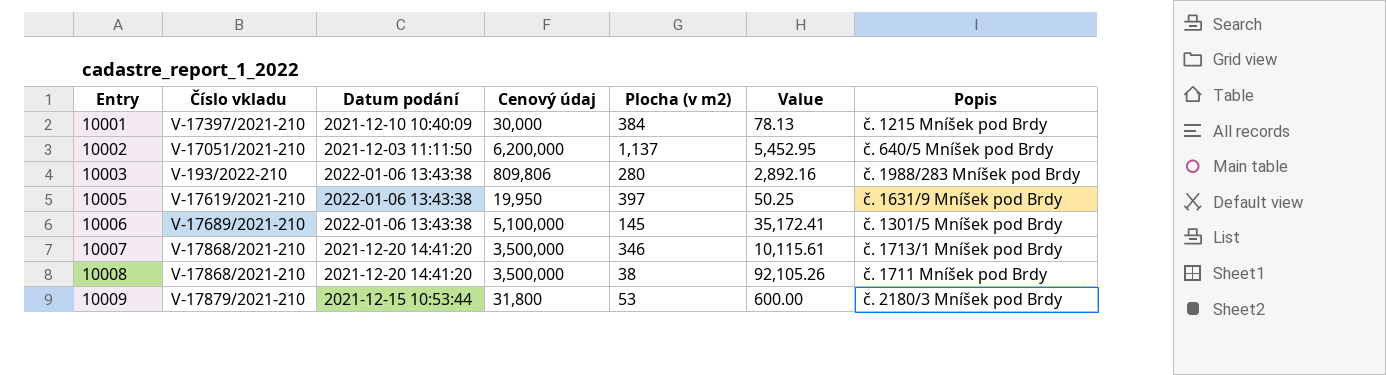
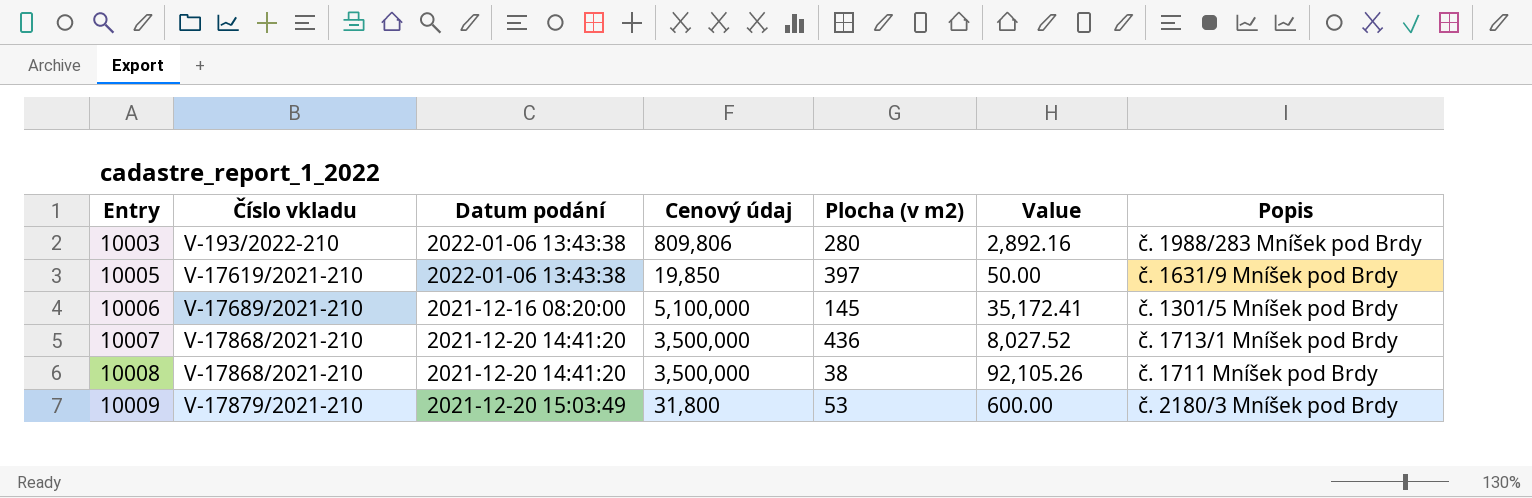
row 10001: V-17397/2021-210 | 2021-12-10 10:40:09 | 30,000 | 384 | 78.13 | č. 1215 Mníšek pod Brdy -> none
row 10002: V-17051/2021-210 | 2021-12-03 11:11:50 | 6,200,000 | 1,137 | 5,452.95 | č. 640/5 Mníšek pod Brdy -> none
10005 | Cenový údaj: 19,950 -> 19,850
10005 | Value: 50.25 -> 50.00
10006 | Datum podání: 2022-01-06 13:43:38 -> 2021-12-16 08:20:00
10007 | Plocha (v m2): 346 -> 436
10007 | Value: 10,115.61 -> 8,027.52
10009 | Datum podání: 2021-12-15 10:53:44 -> 2021-12-20 15:03:49

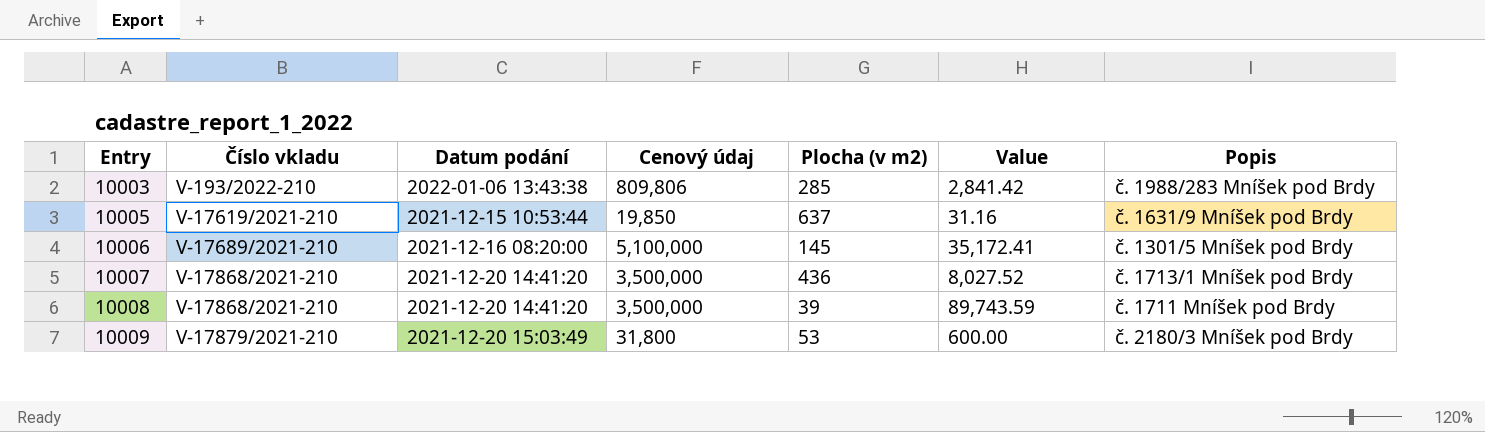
10003 | Plocha (v m2): 280 -> 285
10003 | Value: 2,892.16 -> 2,841.42
10005 | Datum podání: 2022-01-06 13:43:38 -> 2021-12-15 10:53:44
10005 | Plocha (v m2): 397 -> 637
10005 | Value: 50.00 -> 31.16
10008 | Plocha (v m2): 38 -> 39
10008 | Value: 92,105.26 -> 89,743.59

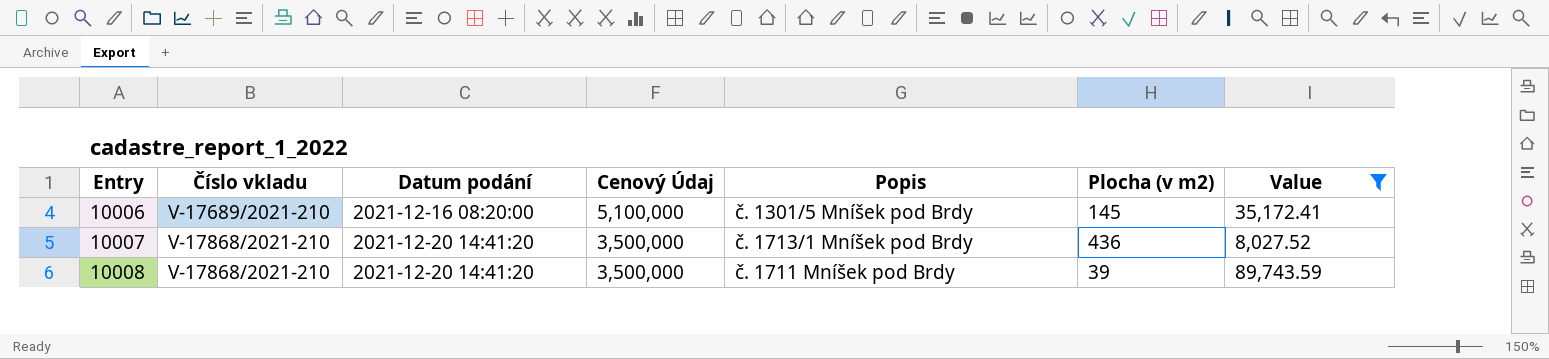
filter: none -> Value >= 8,027.52
column name: Cenový údaj -> Cenový Údaj
column Popis | position: 7 -> 5

